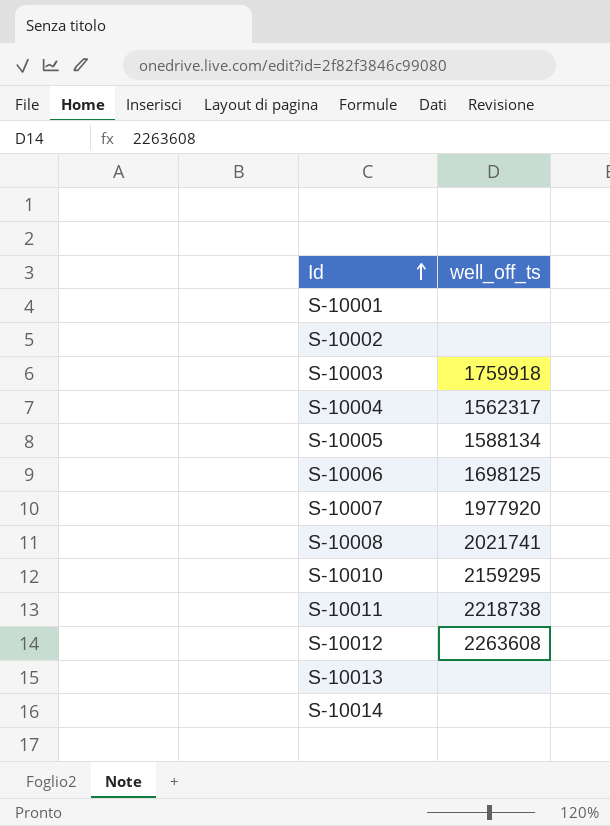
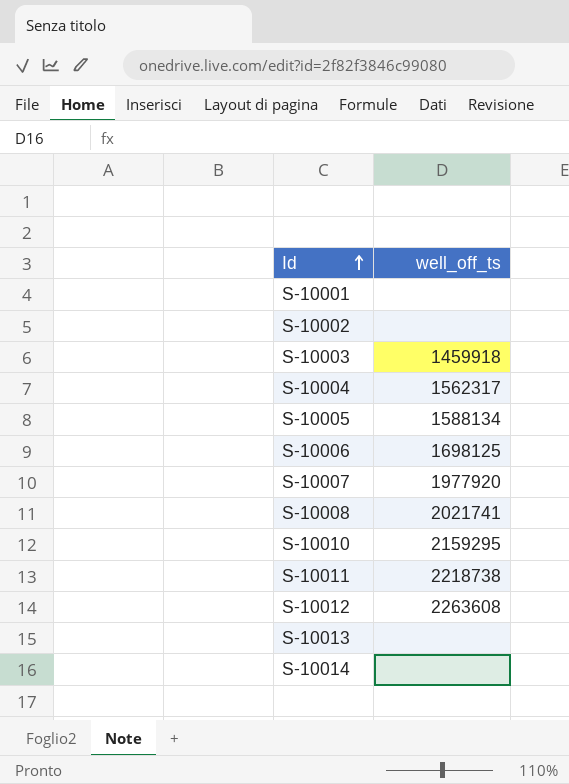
S-10003 | well_off_ts: 1759918 -> 1459918

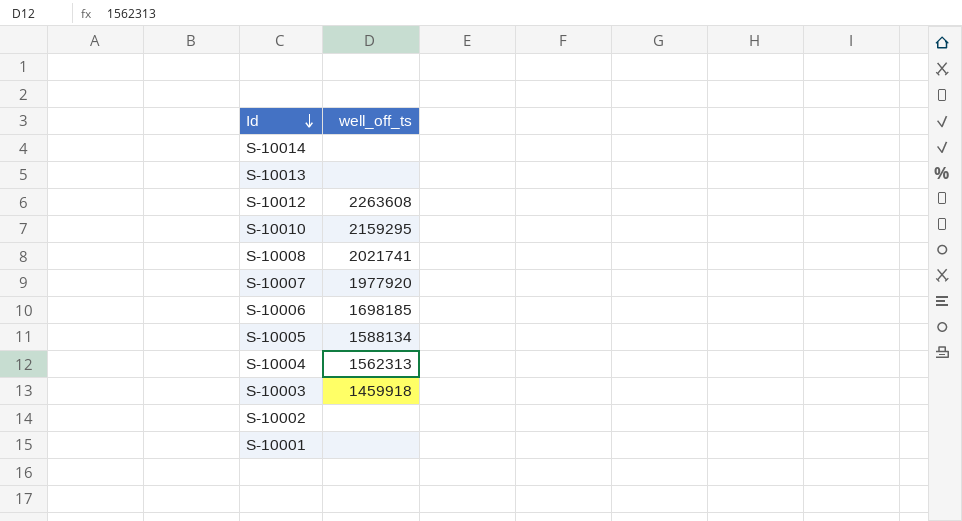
row order: Id ascending -> Id descending
row S-10011: 2218738 -> none
S-10006 | well_off_ts: 1698125 -> 1698185
S-10004 | well_off_ts: 1562317 -> 1562313

